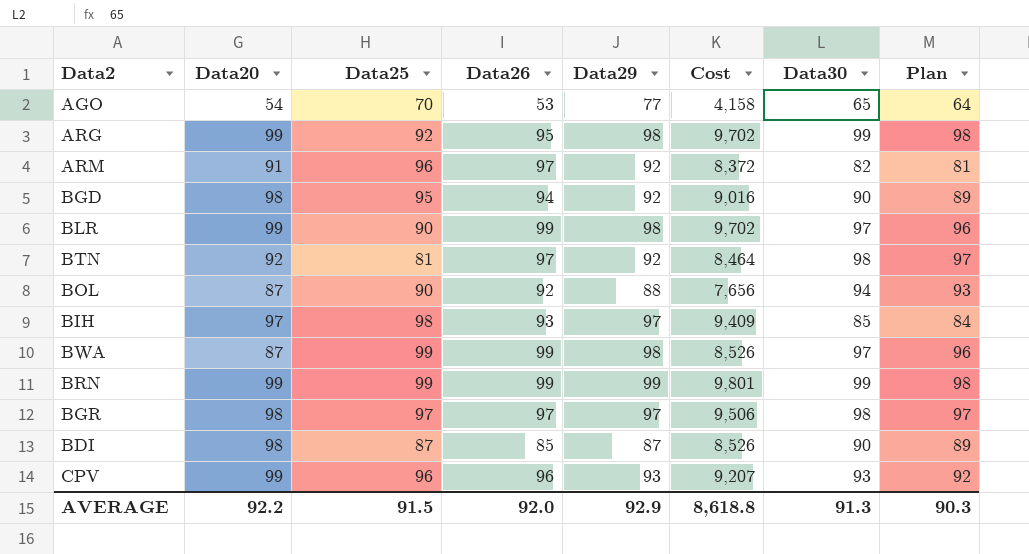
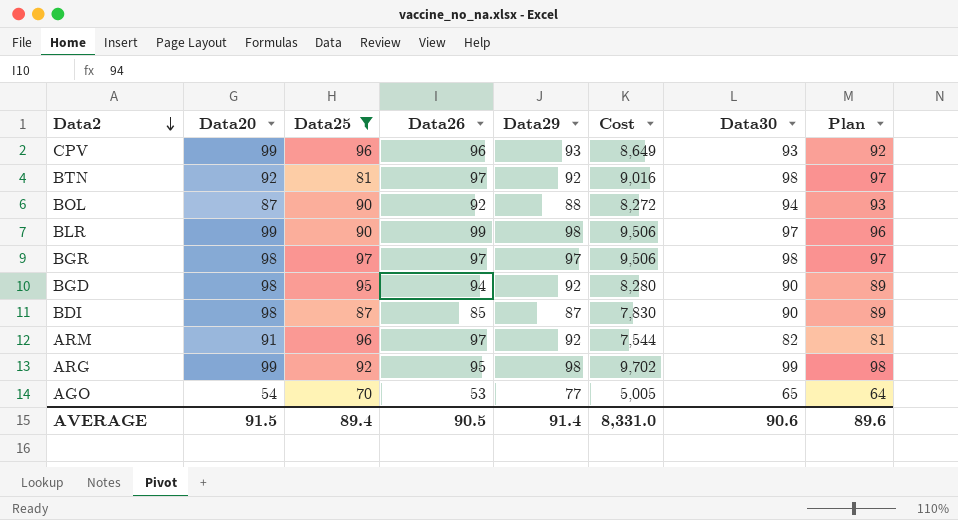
filter: none -> Data25 <= 97
row order: none -> Data2 descending
column Cost | formula: [Data20] * [Data29] -> [Data29] * [Data30]
AVERAGE | Data20: 92.2 -> 91.5
AVERAGE | Data25: 91.5 -> 89.4
AVERAGE | Data26: 92.0 -> 90.5
AVERAGE | Data29: 92.9 -> 91.4
AVERAGE | Cost: 8,618.8 -> 8,331.0
AVERAGE | Data30: 91.3 -> 90.6
AVERAGE | Plan: 90.3 -> 89.6

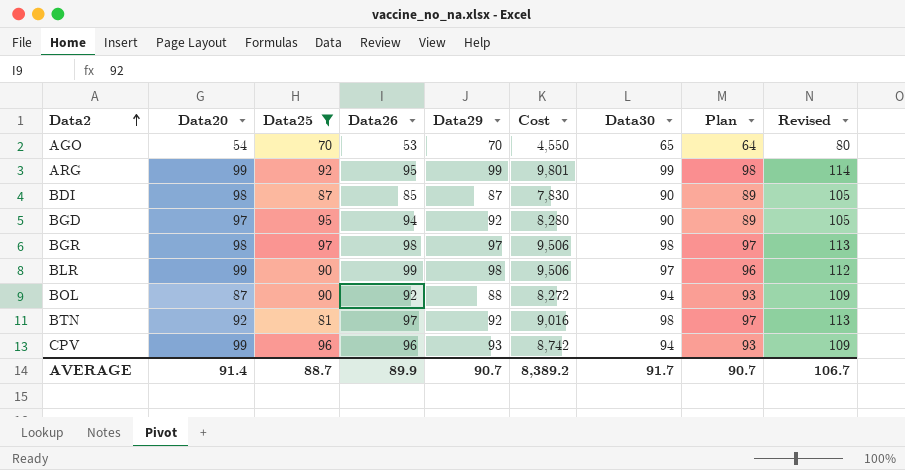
row order: Data2 descending -> Data2 ascending
column Revised | formula: none -> [Data30] + 15
row ARM: 91 | 96 | 97 | 92 | 7,544 | 82 | 81 -> none
AGO | Data29: 77 -> 70
AGO | Cost: 5,005 -> 4,550
ARG | Data29: 98 -> 99
ARG | Cost: 9,702 -> 9,801
BGD | Data20: 98 -> 97
BGR | Data26: 97 -> 98
CPV | Cost: 8,649 -> 8,742
CPV | Data30: 93 -> 94
CPV | Plan: 92 -> 93
AVERAGE | Data20: 91.5 -> 91.4
AVERAGE | Data25: 89.4 -> 88.7
AVERAGE | Data26: 90.5 -> 89.9
AVERAGE | Data29: 91.4 -> 90.7
AVERAGE | Cost: 8,331.0 -> 8,389.2
AVERAGE | Data30: 90.6 -> 91.7
AVERAGE | Plan: 89.6 -> 90.7

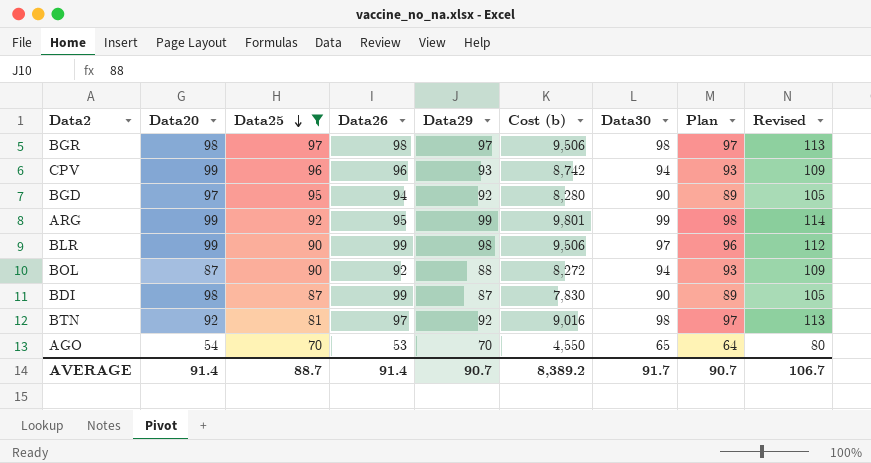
row order: Data2 ascending -> Data25 descending
column name: Cost -> Cost (b)
BDI | Data26: 85 -> 99
AVERAGE | Data26: 89.9 -> 91.4

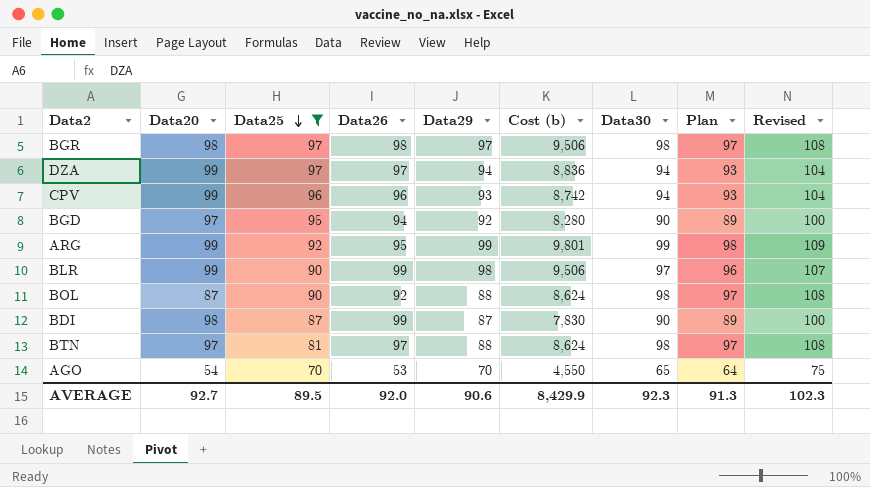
column Revised | formula: [Data30] + 15 -> [Data30] + 10
row DZA: none -> 99 | 97 | 97 | 94 | 8,836 | 94 | 93 | 104
BOL | Cost (b): 8,272 -> 8,624
BOL | Data30: 94 -> 98
BOL | Plan: 93 -> 97
BTN | Data20: 92 -> 97
BTN | Data29: 92 -> 88
BTN | Cost (b): 9,016 -> 8,624
AVERAGE | Data20: 91.4 -> 92.7
AVERAGE | Data25: 88.7 -> 89.5
AVERAGE | Data26: 91.4 -> 92.0
AVERAGE | Data29: 90.7 -> 90.6
AVERAGE | Cost (b): 8,389.2 -> 8,429.9
AVERAGE | Data30: 91.7 -> 92.3
AVERAGE | Plan: 90.7 -> 91.3
AVERAGE | Revised: 106.7 -> 102.3

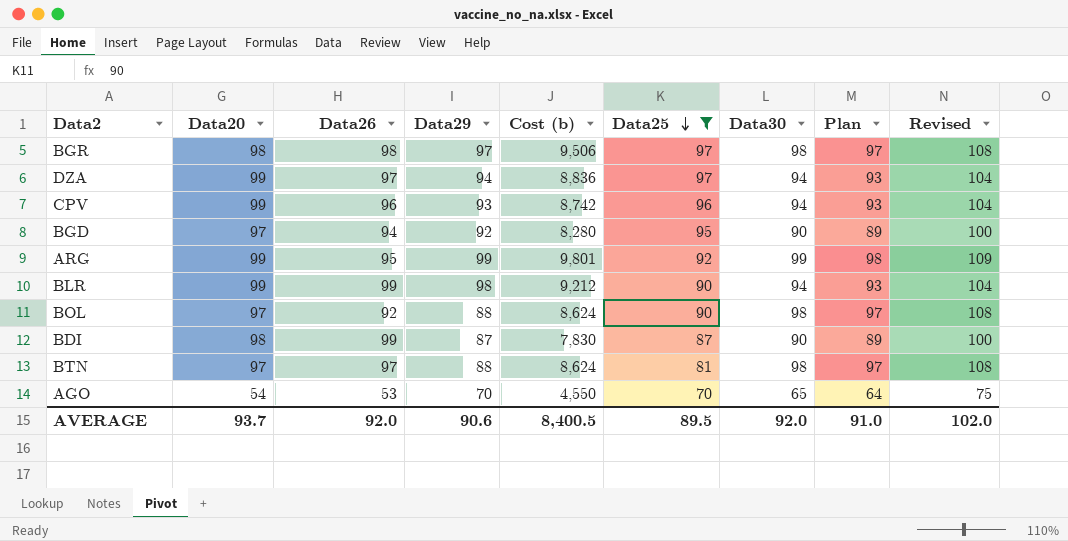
column Data25 | position: 3 -> 6
BLR | Cost (b): 9,506 -> 9,212
BLR | Data30: 97 -> 94
BLR | Plan: 96 -> 93
BLR | Revised: 107 -> 104
BOL | Data20: 87 -> 97
AVERAGE | Data20: 92.7 -> 93.7
AVERAGE | Cost (b): 8,429.9 -> 8,400.5
AVERAGE | Data30: 92.3 -> 92.0
AVERAGE | Plan: 91.3 -> 91.0
AVERAGE | Revised: 102.3 -> 102.0

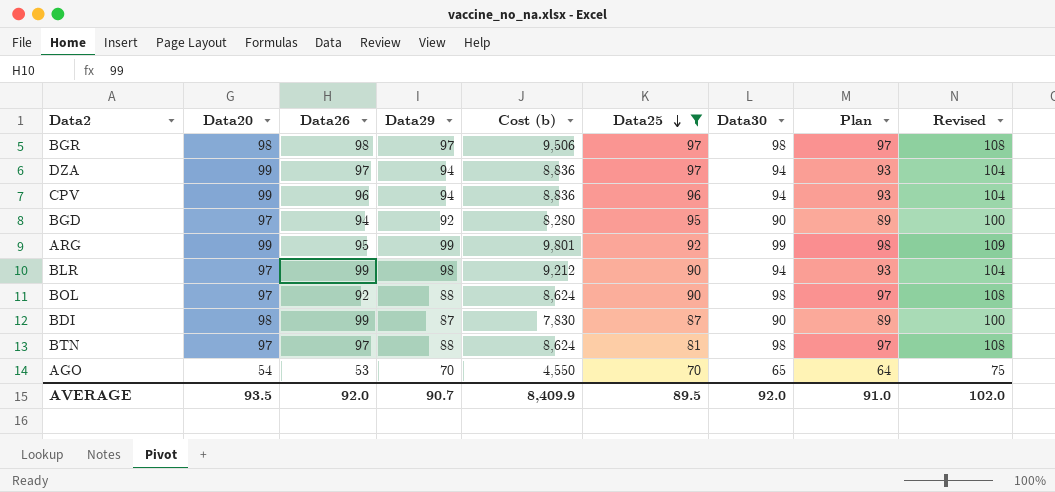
CPV | Data29: 93 -> 94
CPV | Cost (b): 8,742 -> 8,836
BLR | Data20: 99 -> 97
AVERAGE | Data20: 93.7 -> 93.5
AVERAGE | Data29: 90.6 -> 90.7
AVERAGE | Cost (b): 8,400.5 -> 8,409.9

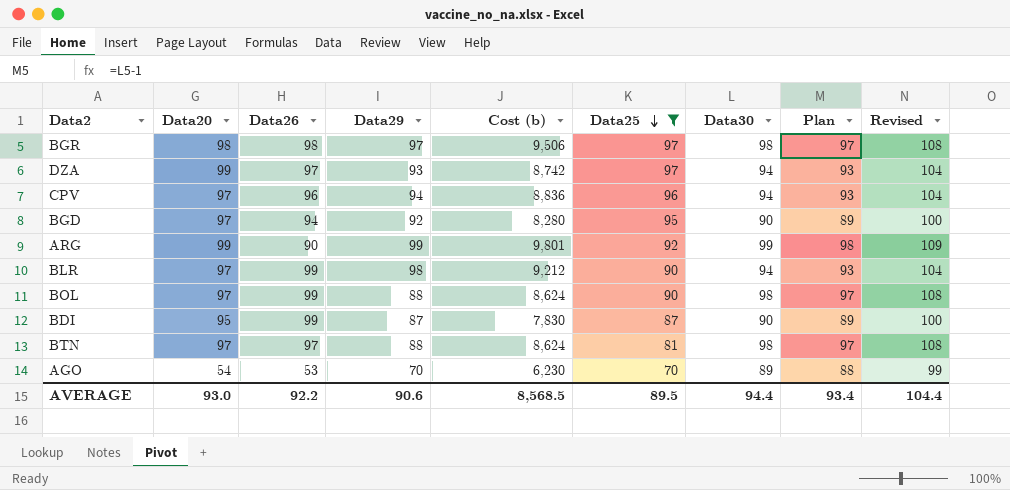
DZA | Data29: 94 -> 93
DZA | Cost (b): 8,836 -> 8,742
CPV | Data20: 99 -> 97
ARG | Data26: 95 -> 90
BOL | Data26: 92 -> 99
BDI | Data20: 98 -> 95
AGO | Cost (b): 4,550 -> 6,230
AGO | Data30: 65 -> 89
AGO | Plan: 64 -> 88
AGO | Revised: 75 -> 99
AVERAGE | Data20: 93.5 -> 93.0
AVERAGE | Data26: 92.0 -> 92.2
AVERAGE | Data29: 90.7 -> 90.6
AVERAGE | Cost (b): 8,409.9 -> 8,568.5
AVERAGE | Data30: 92.0 -> 94.4
AVERAGE | Plan: 91.0 -> 93.4
AVERAGE | Revised: 102.0 -> 104.4

